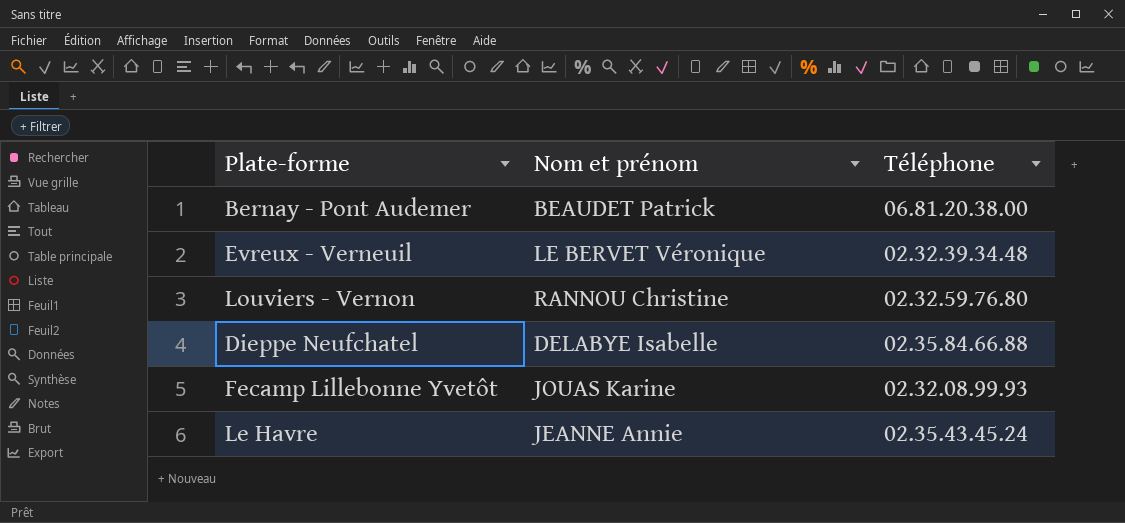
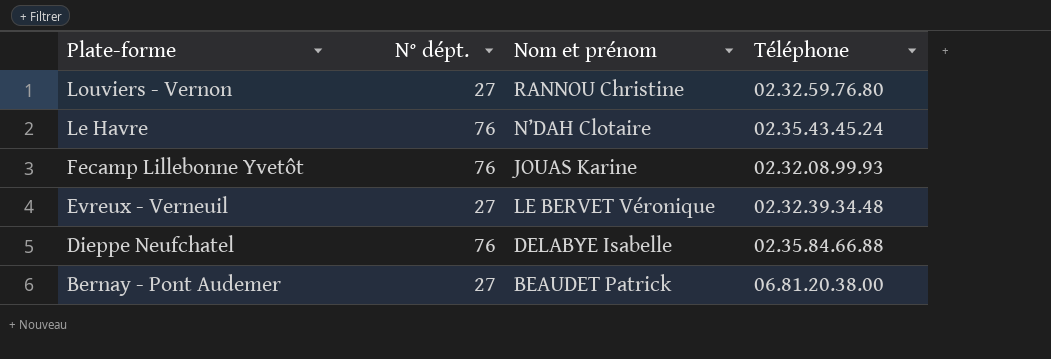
row order: none -> Plate-forme descending
column N° dépt. | position: none -> 2
Le Havre | Nom et prénom: JEANNE Annie -> N’DAH Clotaire

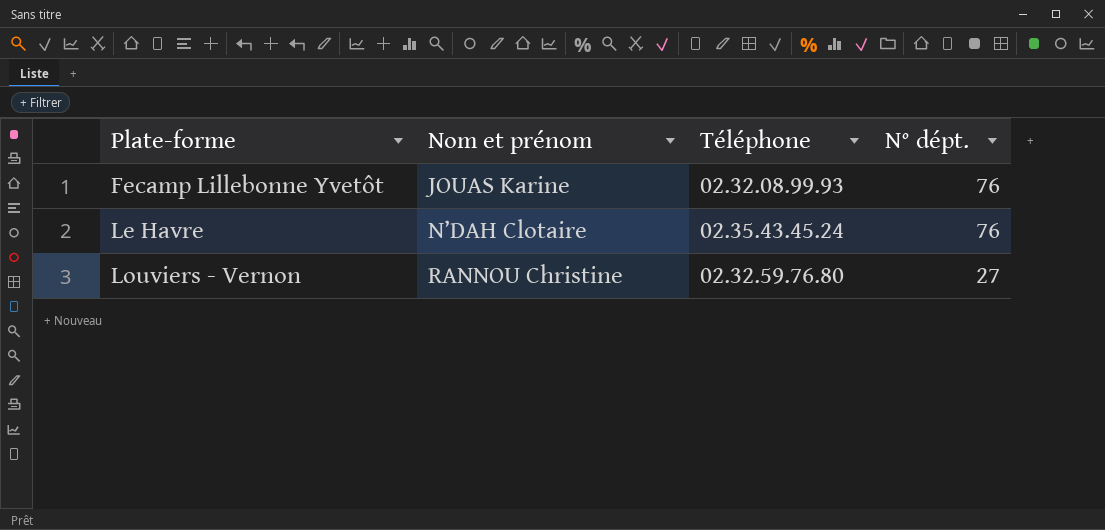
row order: Plate-forme descending -> Plate-forme ascending
column N° dépt. | position: 2 -> 4
row Evreux - Verneuil: 27 | LE BERVET Véronique | 02.32.39.34.48 -> none
row Dieppe Neufchatel: 76 | DELABYE Isabelle | 02.35.84.66.88 -> none
row Bernay - Pont Audemer: 27 | BEAUDET Patrick | 06.81.20.38.00 -> none

